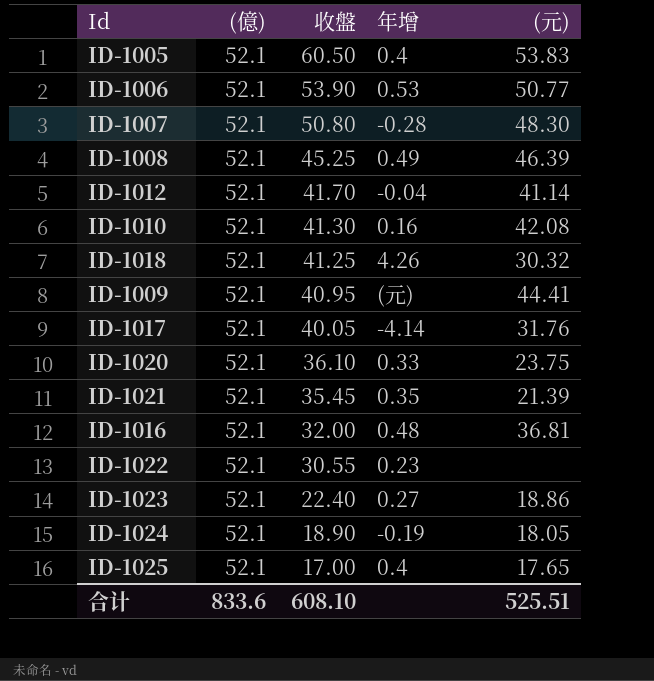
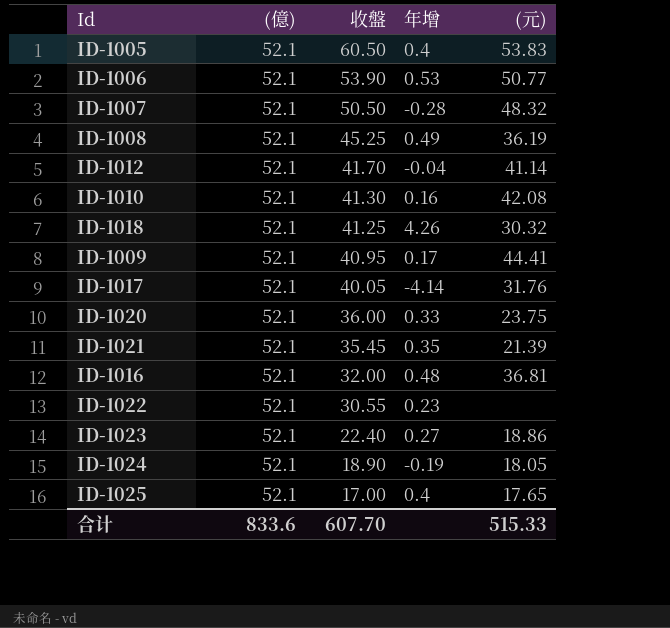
ID-1007 | 收盤: 50.80 -> 50.50
ID-1007 | (元): 48.30 -> 48.32
ID-1008 | (元): 46.39 -> 36.19
ID-1009 | 年增: (元) -> 0.17
ID-1020 | 收盤: 36.10 -> 36.00
合计 | 收盤: 608.10 -> 607.70
合计 | (元): 525.51 -> 515.33

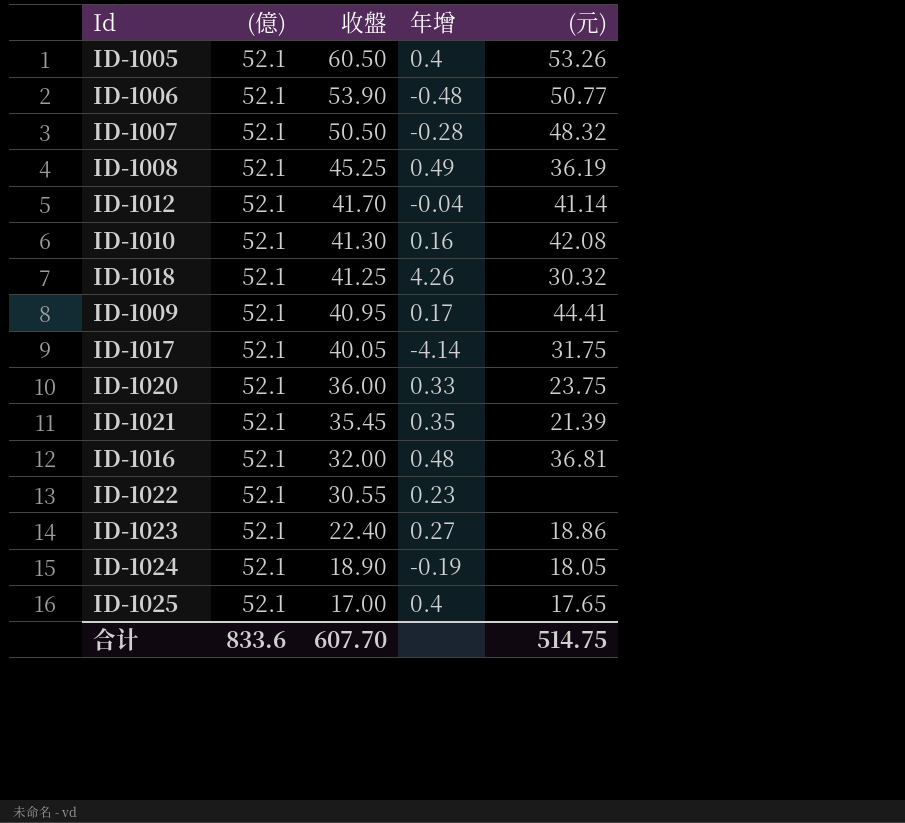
ID-1005 | (元): 53.83 -> 53.26
ID-1006 | 年增: 0.53 -> -0.48
ID-1017 | (元): 31.76 -> 31.75
合计 | (元): 515.33 -> 514.75

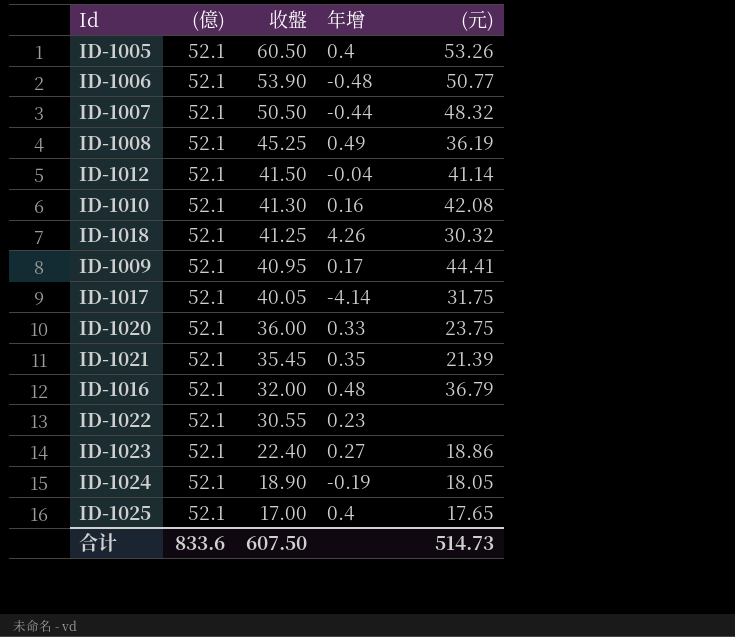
ID-1007 | 年增: -0.28 -> -0.44
ID-1012 | 收盤: 41.70 -> 41.50
ID-1016 | (元): 36.81 -> 36.79
合计 | 收盤: 607.70 -> 607.50
合计 | (元): 514.75 -> 514.73

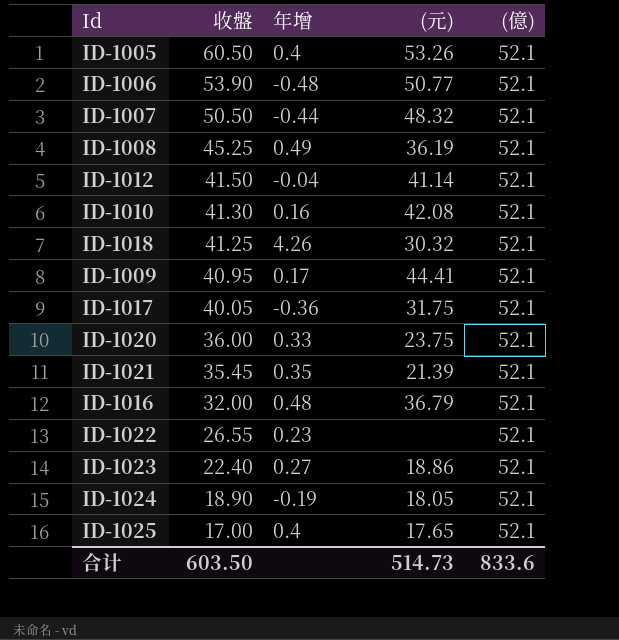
column (億) | position: 2 -> 5
ID-1017 | 年增: -4.14 -> -0.36
ID-1022 | 收盤: 30.55 -> 26.55
合计 | 收盤: 607.50 -> 603.50

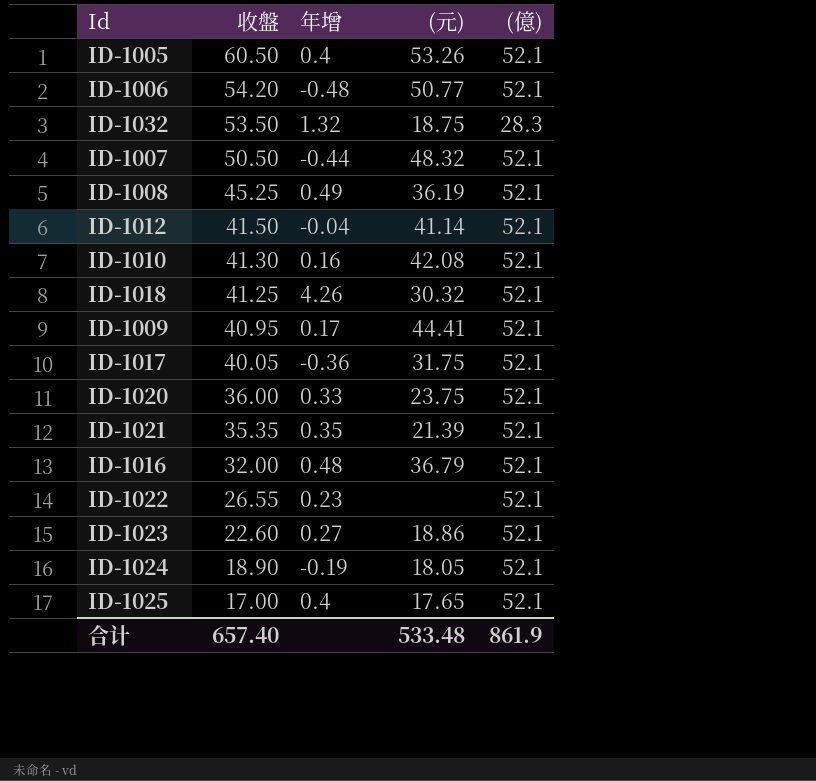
ID-1006 | 收盤: 53.90 -> 54.20
row ID-1032: none -> 53.50 | 1.32 | 18.75 | 28.3
ID-1021 | 收盤: 35.45 -> 35.35
ID-1023 | 收盤: 22.40 -> 22.60
合计 | 收盤: 603.50 -> 657.40
合计 | (元): 514.73 -> 533.48
合计 | (億): 833.6 -> 861.9

